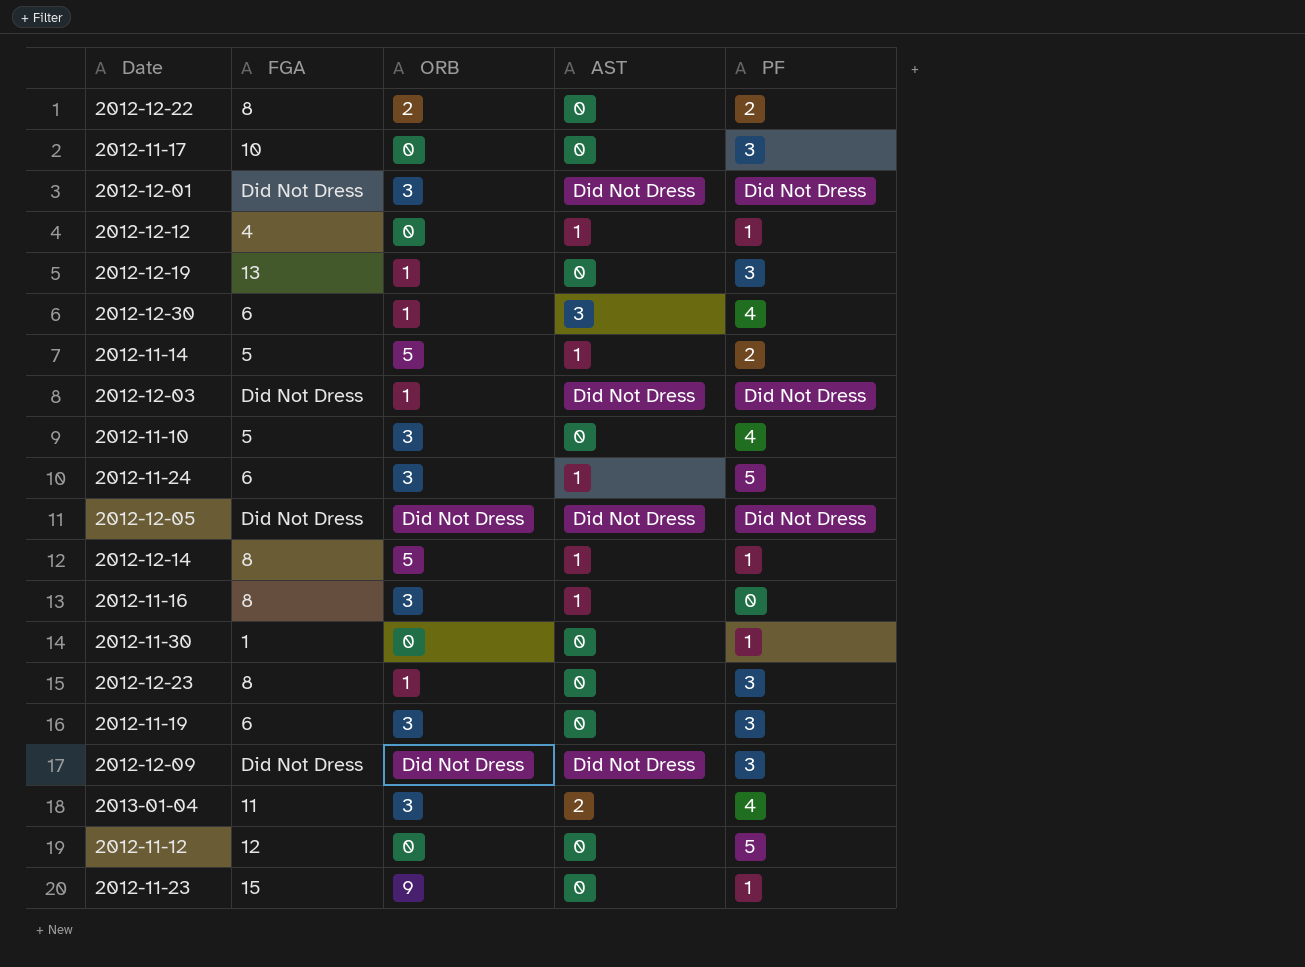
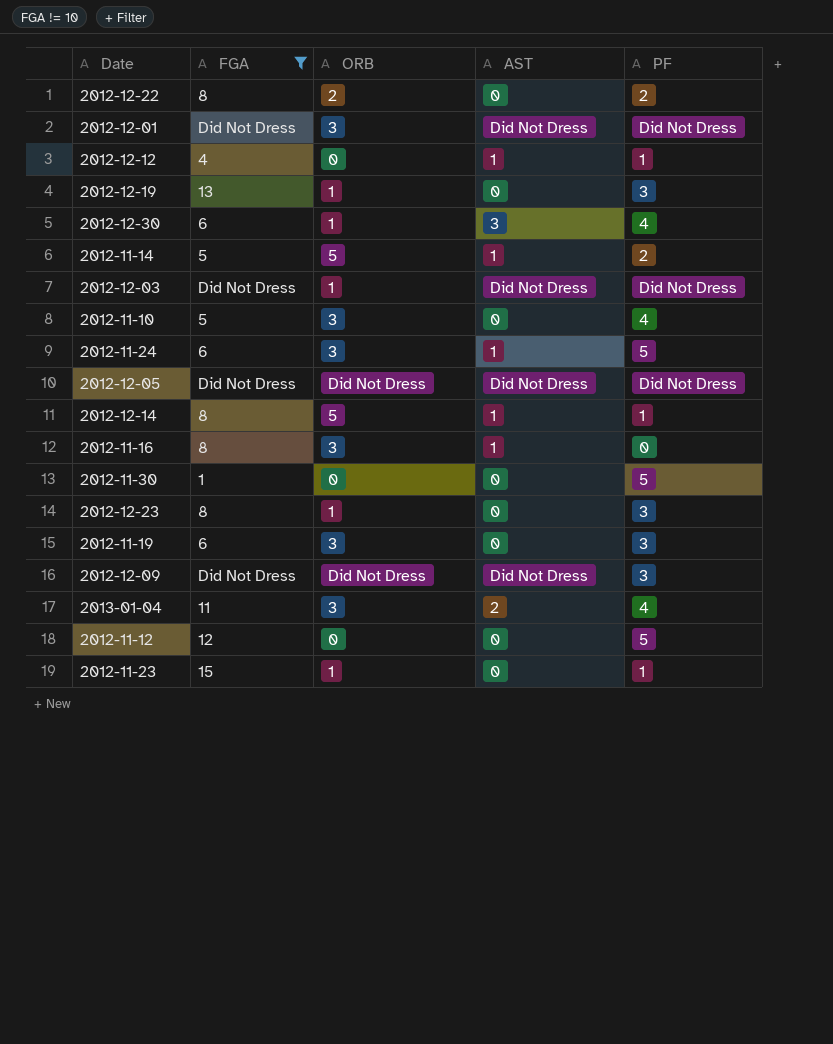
filter: none -> FGA != 10
2012-11-30 | PF: 1 -> 5
2012-11-23 | ORB: 9 -> 1

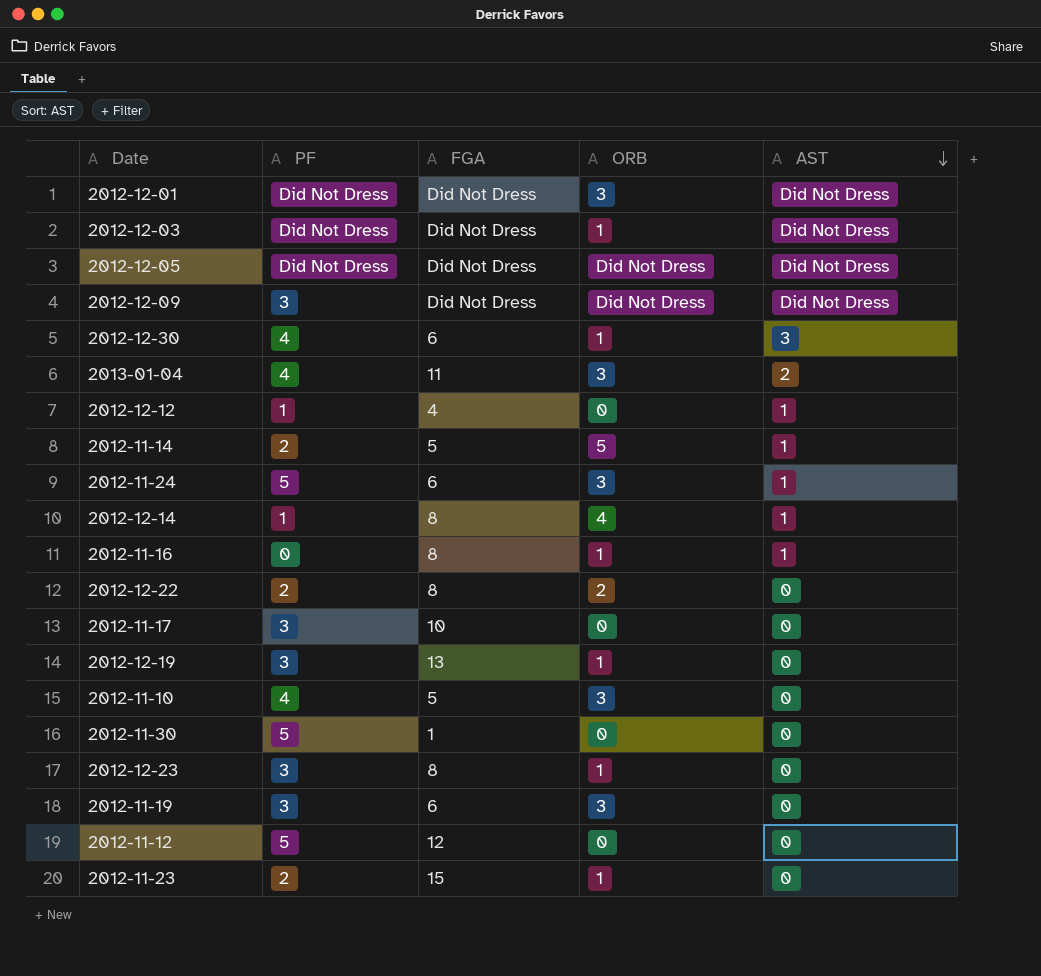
filter: FGA != 10 -> none
row order: none -> AST descending
column PF | position: 5 -> 2
2012-12-14 | ORB: 5 -> 4
2012-11-16 | ORB: 3 -> 1
2012-11-23 | PF: 1 -> 2

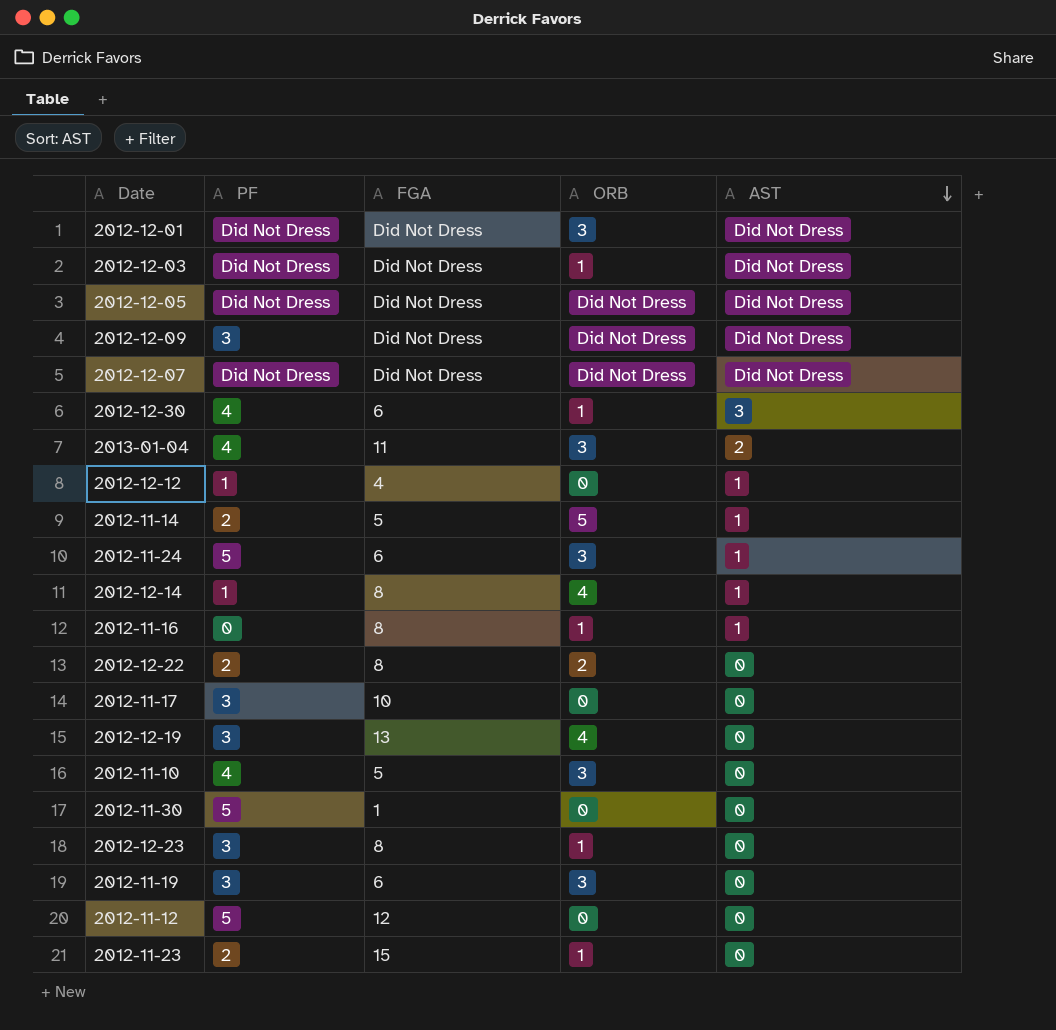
row 2012-12-07: none -> Did Not Dress | Did Not Dress | Did Not Dress | Did Not Dress
2012-12-19 | ORB: 1 -> 4

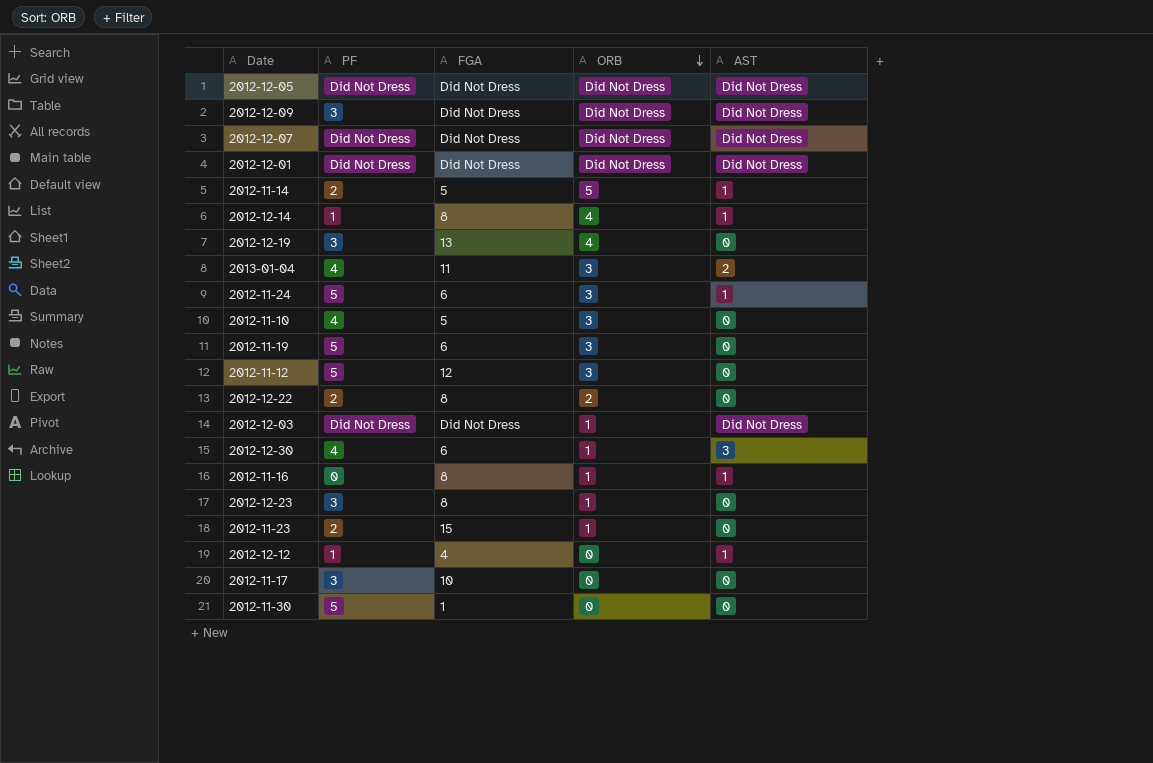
row order: AST descending -> ORB descending
2012-12-01 | ORB: 3 -> Did Not Dress
2012-11-19 | PF: 3 -> 5
2012-11-12 | ORB: 0 -> 3

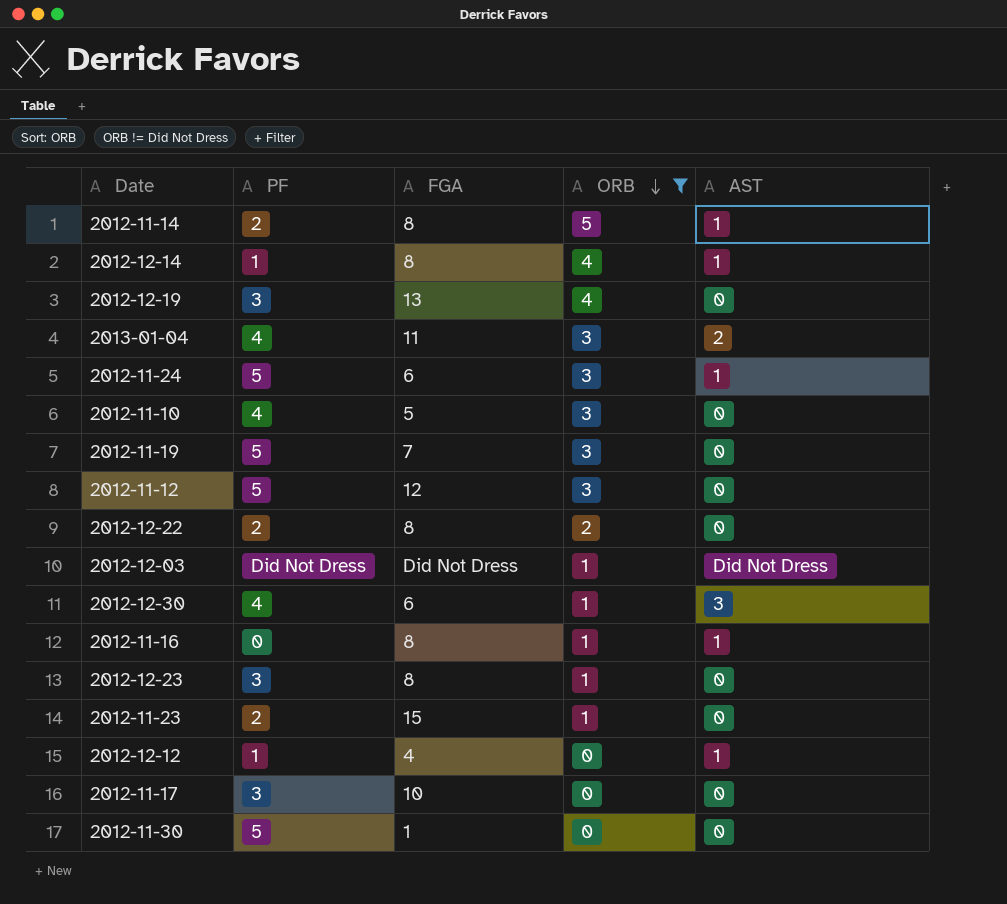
filter: none -> ORB != Did Not Dress
2012-11-14 | FGA: 5 -> 8
2012-11-19 | FGA: 6 -> 7

